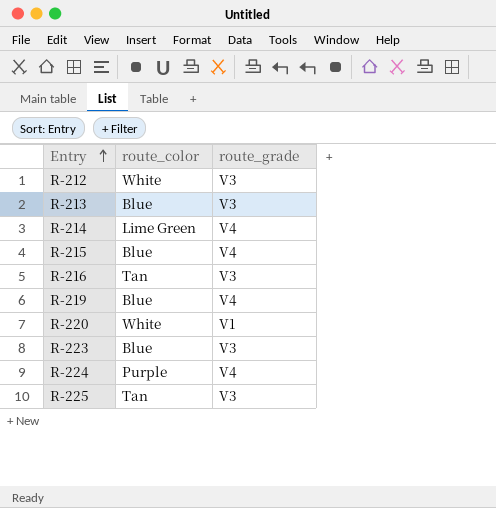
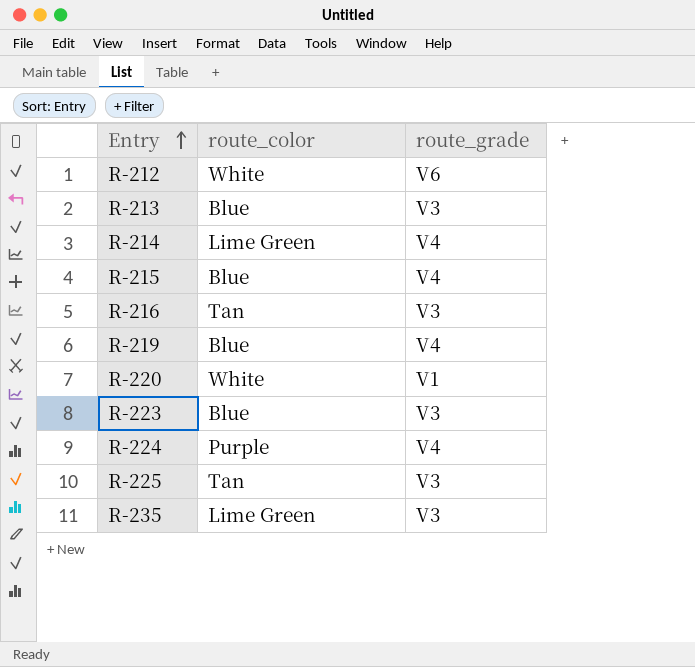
R-212 | route_grade: V3 -> V6
row R-235: none -> Lime Green | V3

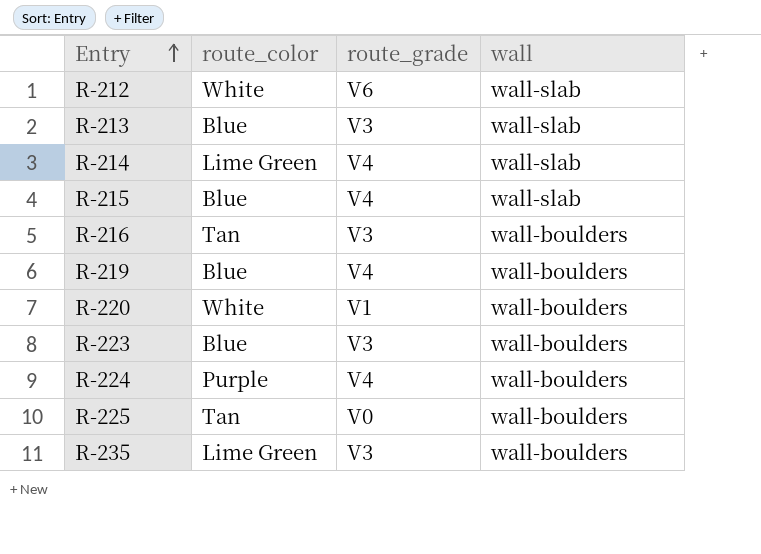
column wall | position: none -> 4
R-225 | route_grade: V3 -> V0

